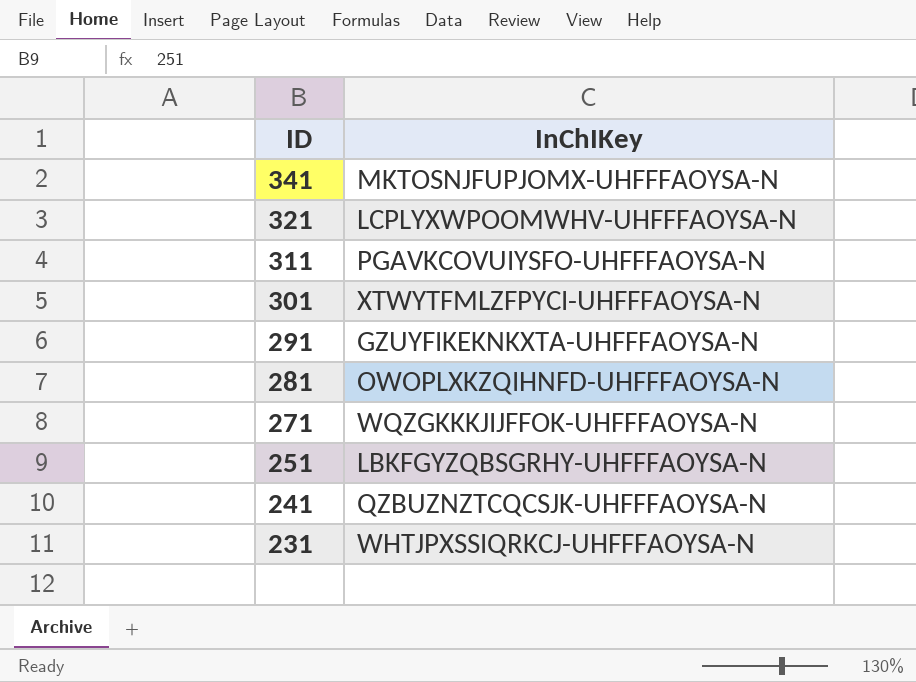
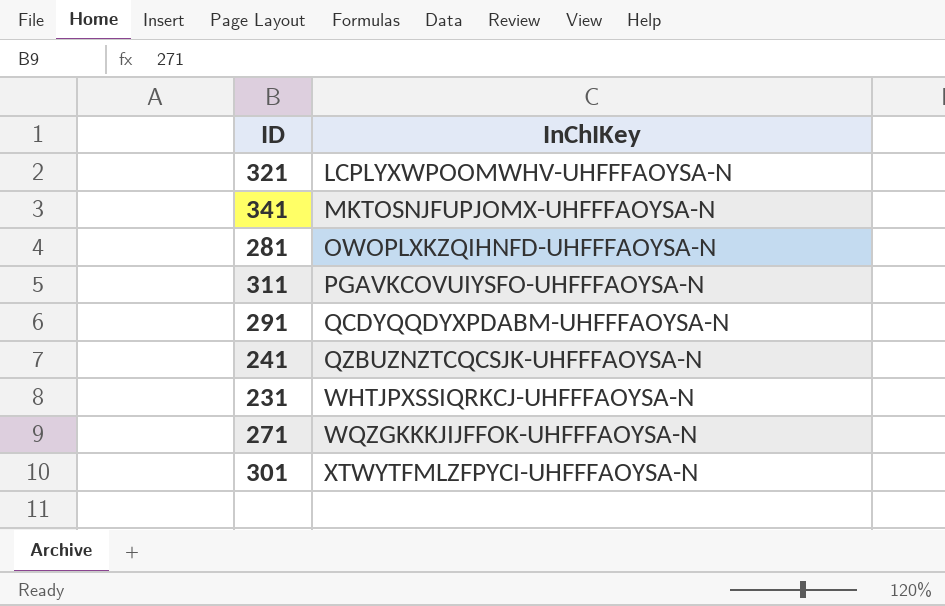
row order: ID descending -> InChIKey ascending
row 251: LBKFGYZQBSGRHY-UHFFFAOYSA-N -> none
291 | InChIKey: GZUYFIKEKNKXTA-UHFFFAOYSA-N -> QCDYQQDYXPDABM-UHFFFAOYSA-N

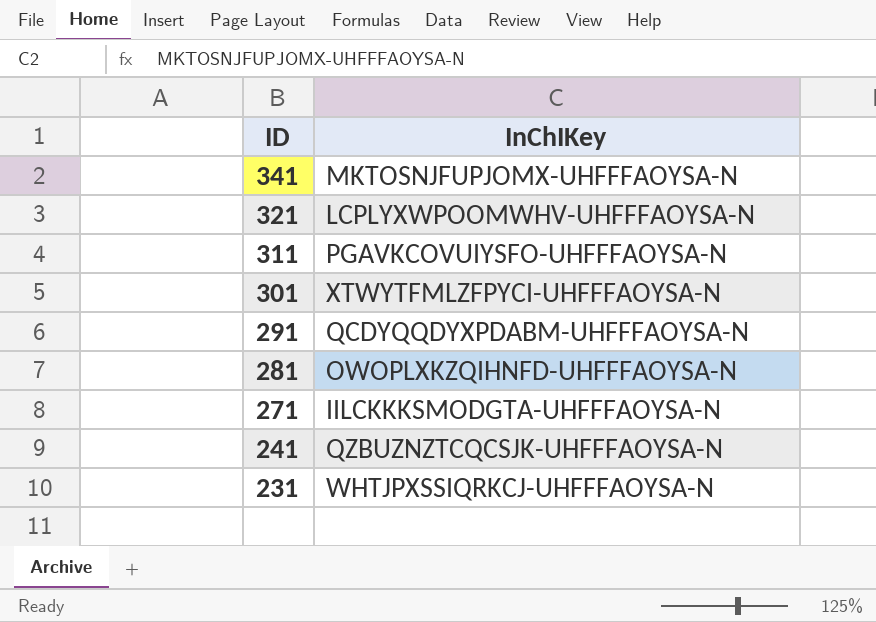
row order: InChIKey ascending -> ID descending
271 | InChIKey: WQZGKKKJIJFFOK-UHFFFAOYSA-N -> IILCKKKSMODGTA-UHFFFAOYSA-N

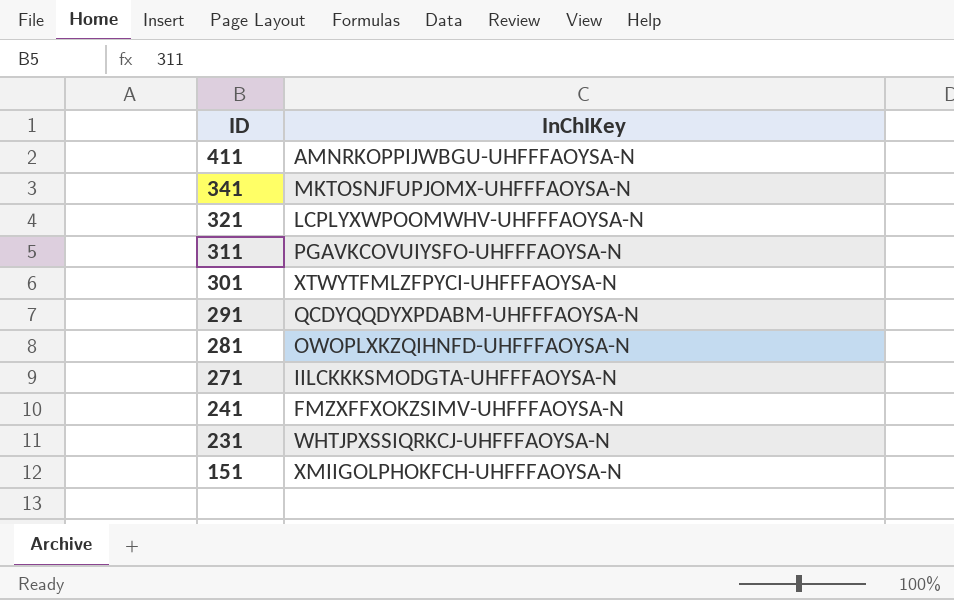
row 411: none -> AMNRKOPPIJWBGU-UHFFFAOYSA-N
241 | InChIKey: QZBUZNZTCQCSJK-UHFFFAOYSA-N -> FMZXFFXOKZSIMV-UHFFFAOYSA-N
row 151: none -> XMIIGOLPHOKFCH-UHFFFAOYSA-N

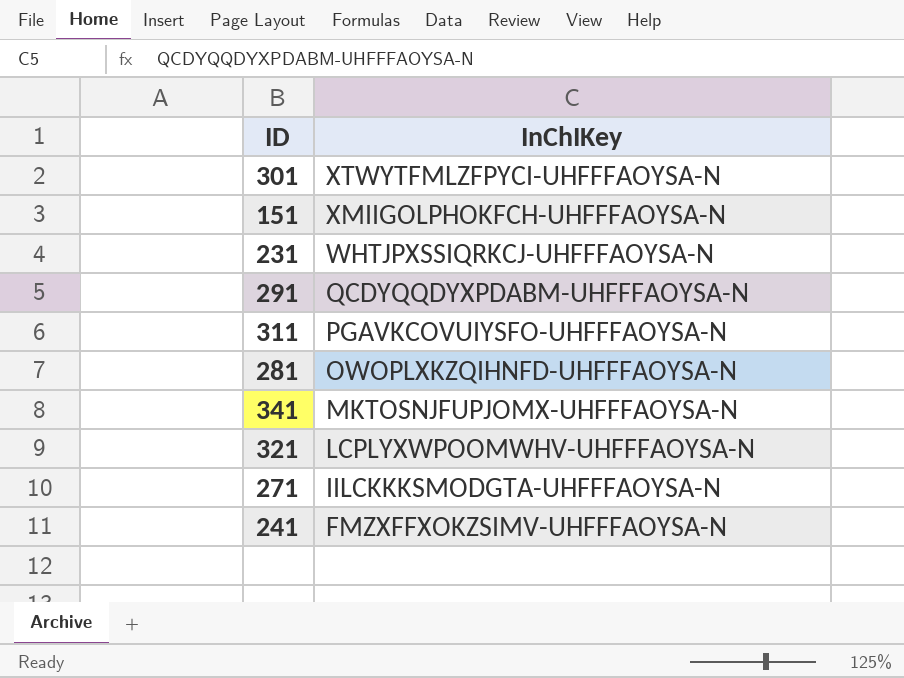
row order: ID descending -> InChIKey descending
row 411: AMNRKOPPIJWBGU-UHFFFAOYSA-N -> none

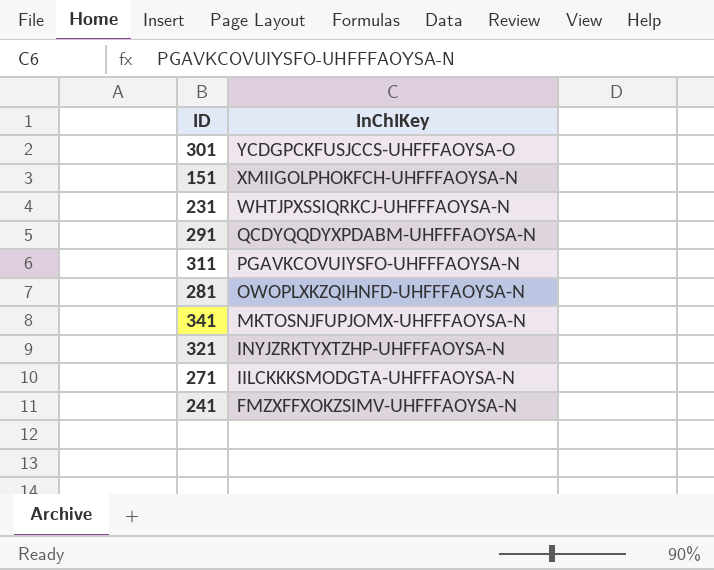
301 | InChIKey: XTWYTFMLZFPYCI-UHFFFAOYSA-N -> YCDGPCKFUSJCCS-UHFFFAOYSA-O
321 | InChIKey: LCPLYXWPOOMWHV-UHFFFAOYSA-N -> INYJZRKTYXTZHP-UHFFFAOYSA-N

